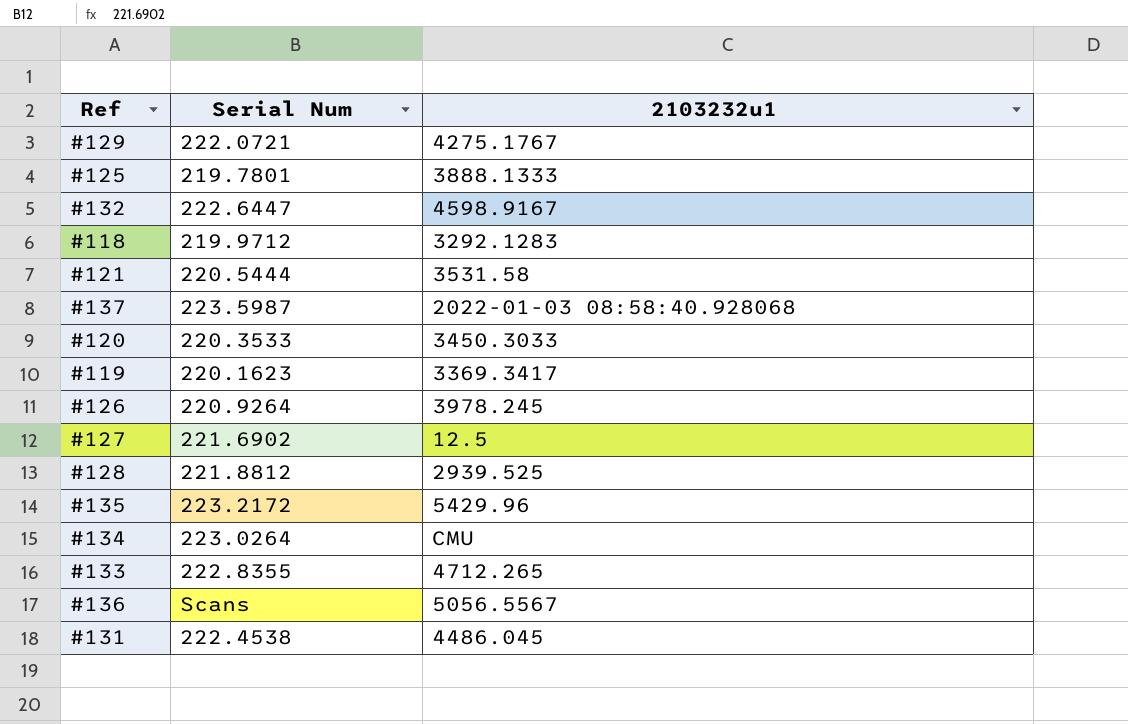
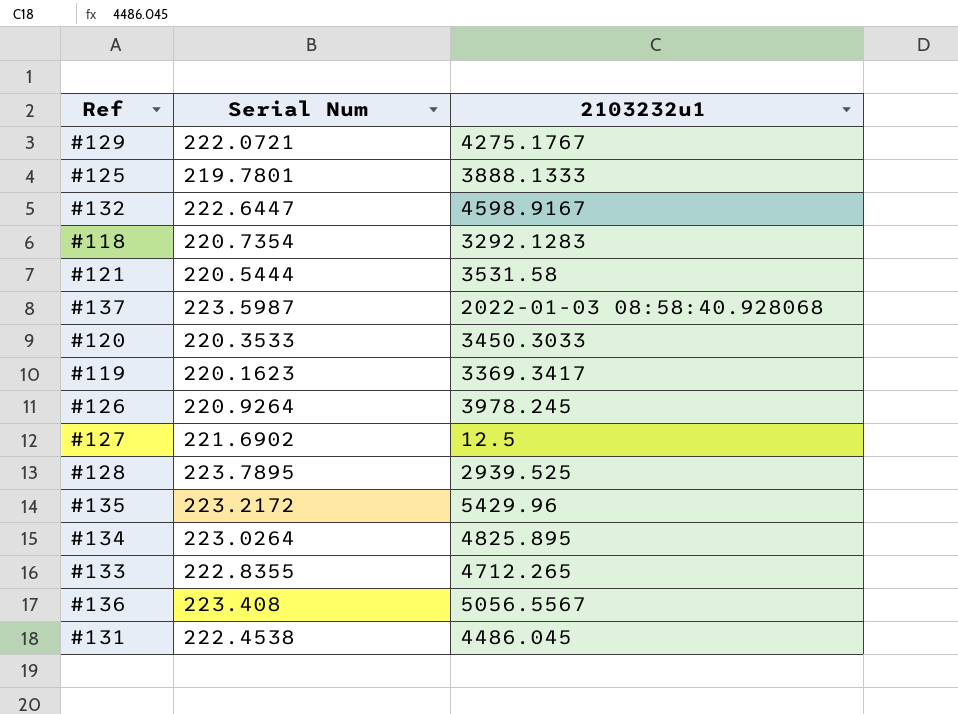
#118 | Serial Num: 219.9712 -> 220.7354
#128 | Serial Num: 221.8812 -> 223.7895
#134 | 2103232u1: CMU -> 4825.895
#136 | Serial Num: Scans -> 223.408

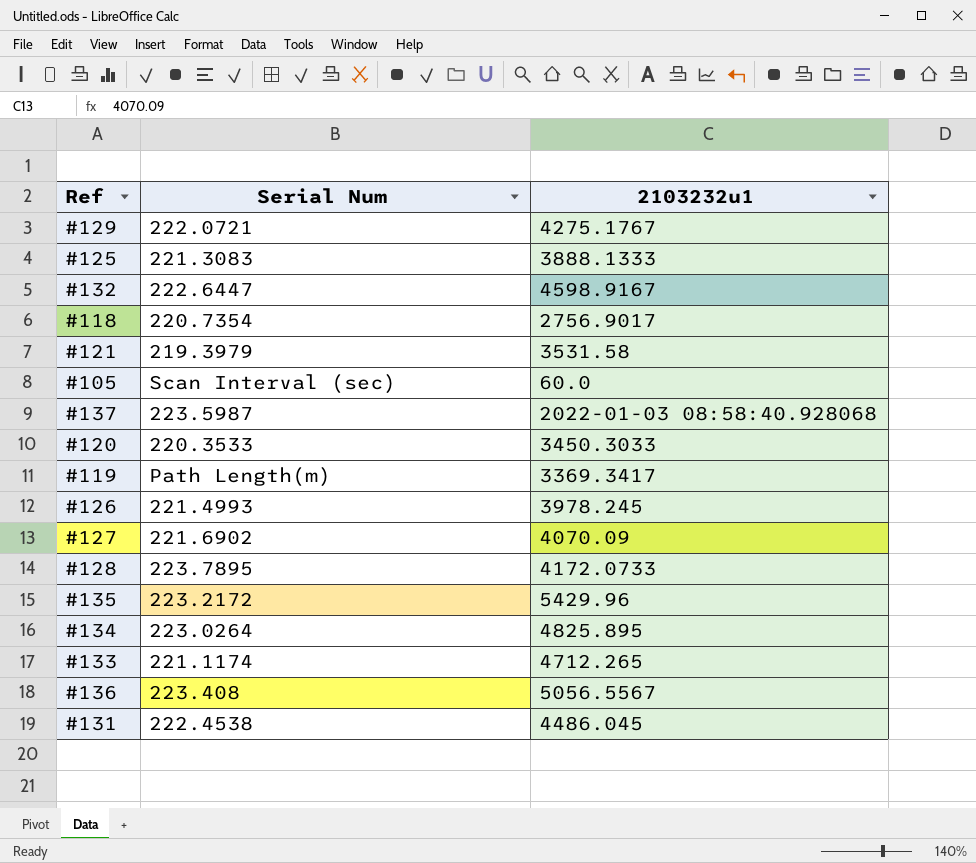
#125 | Serial Num: 219.7801 -> 221.3083
#118 | 2103232u1: 3292.1283 -> 2756.9017
#121 | Serial Num: 220.5444 -> 219.3979
row #105: none -> Scan Interval (sec) | 60.0
#119 | Serial Num: 220.1623 -> Path Length(m)
#126 | Serial Num: 220.9264 -> 221.4993
#127 | 2103232u1: 12.5 -> 4070.09
#128 | 2103232u1: 2939.525 -> 4172.0733
#133 | Serial Num: 222.8355 -> 221.1174

